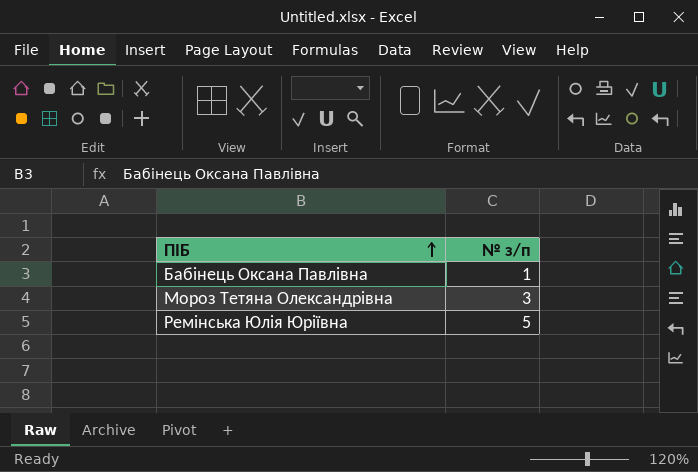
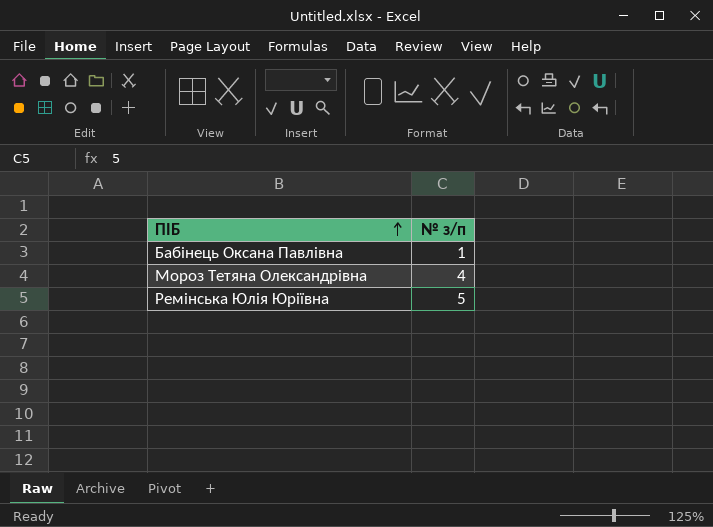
Мороз Тетяна Олександрівна | № з/п: 3 -> 4

